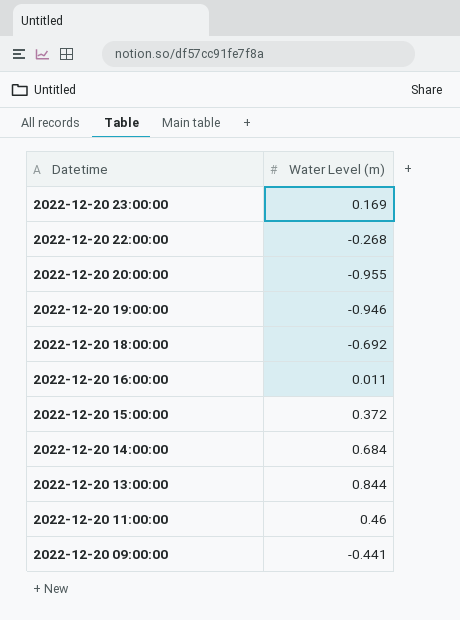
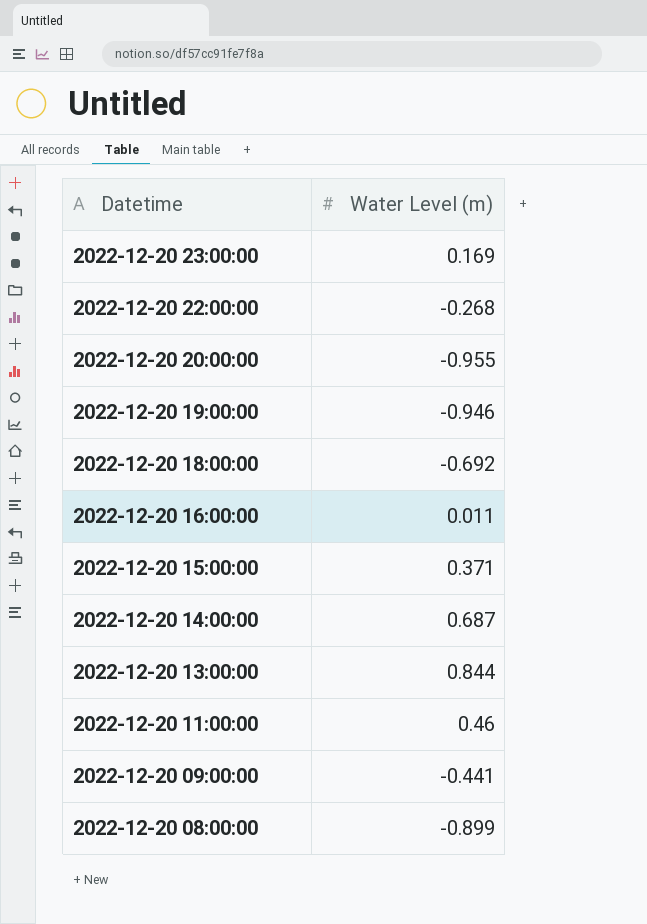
2022-12-20 15:00:00 | Water Level (m): 0.372 -> 0.371
2022-12-20 14:00:00 | Water Level (m): 0.684 -> 0.687
row 2022-12-20 08:00:00: none -> -0.899

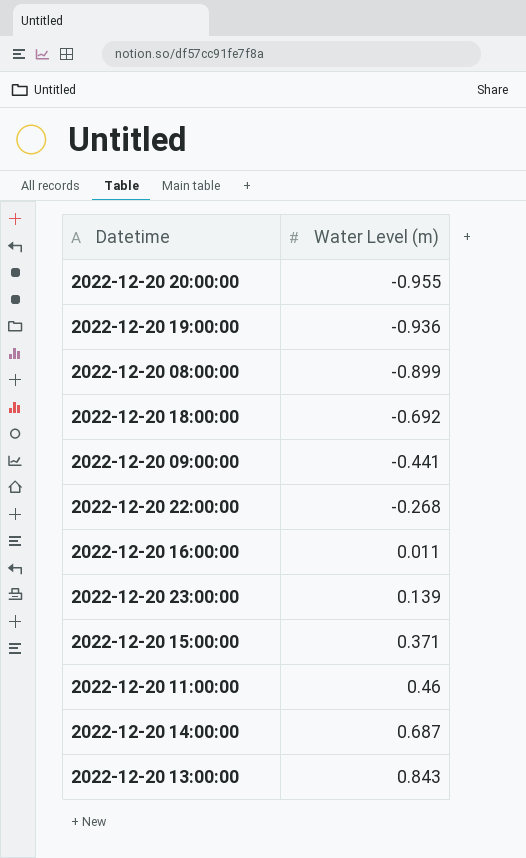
row order: Datetime descending -> Water Level (m) ascending
2022-12-20 19:00:00 | Water Level (m): -0.946 -> -0.936
2022-12-20 23:00:00 | Water Level (m): 0.169 -> 0.139
2022-12-20 13:00:00 | Water Level (m): 0.844 -> 0.843

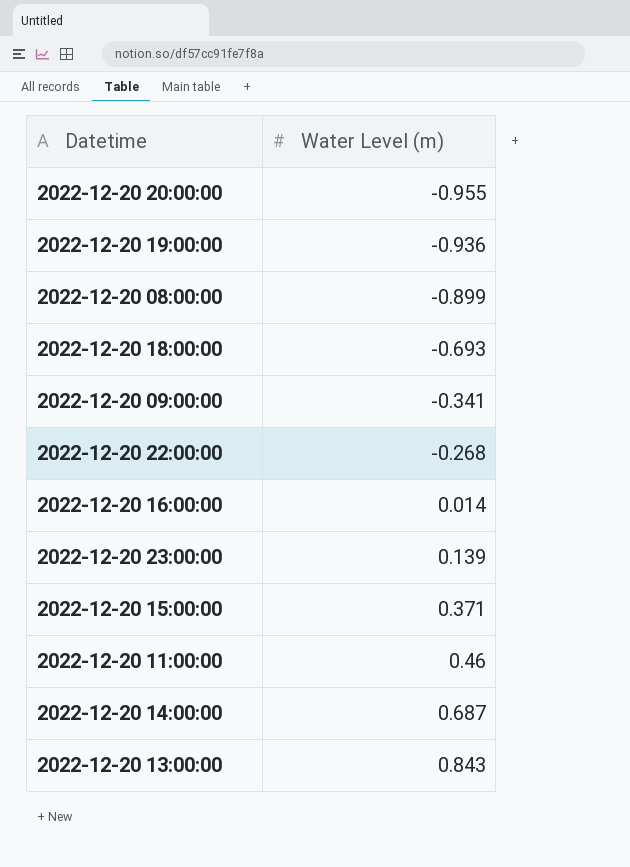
2022-12-20 18:00:00 | Water Level (m): -0.692 -> -0.693
2022-12-20 09:00:00 | Water Level (m): -0.441 -> -0.341
2022-12-20 16:00:00 | Water Level (m): 0.011 -> 0.014

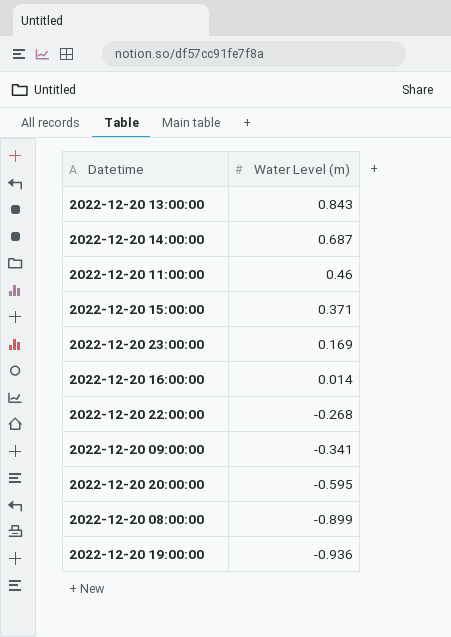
row order: Water Level (m) ascending -> Water Level (m) descending
row 2022-12-20 18:00:00: -0.693 -> none
2022-12-20 23:00:00 | Water Level (m): 0.139 -> 0.169
2022-12-20 20:00:00 | Water Level (m): -0.955 -> -0.595

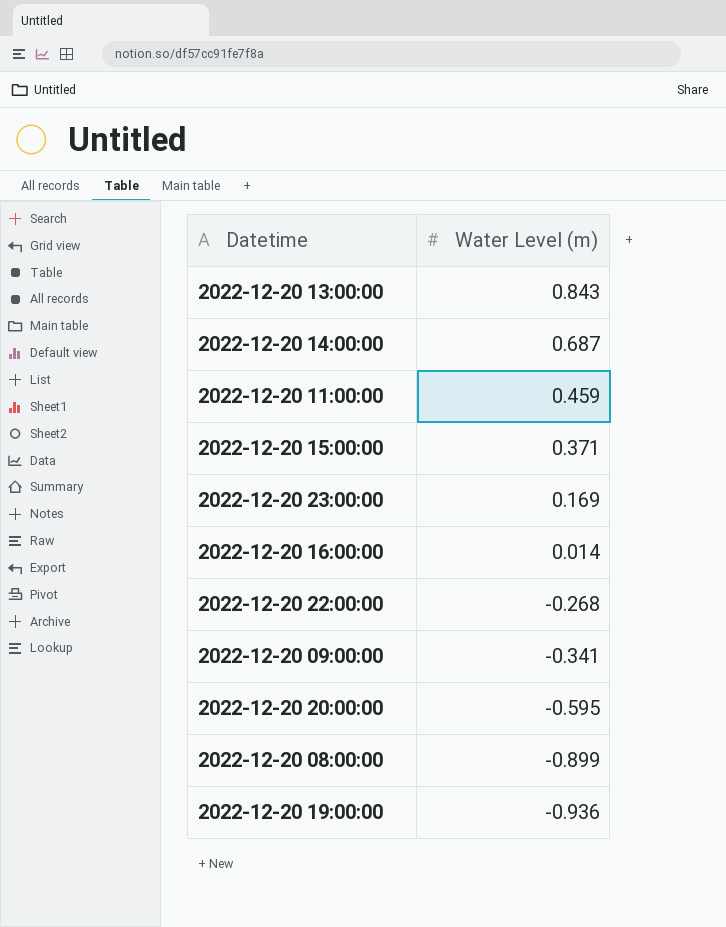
2022-12-20 11:00:00 | Water Level (m): 0.46 -> 0.459

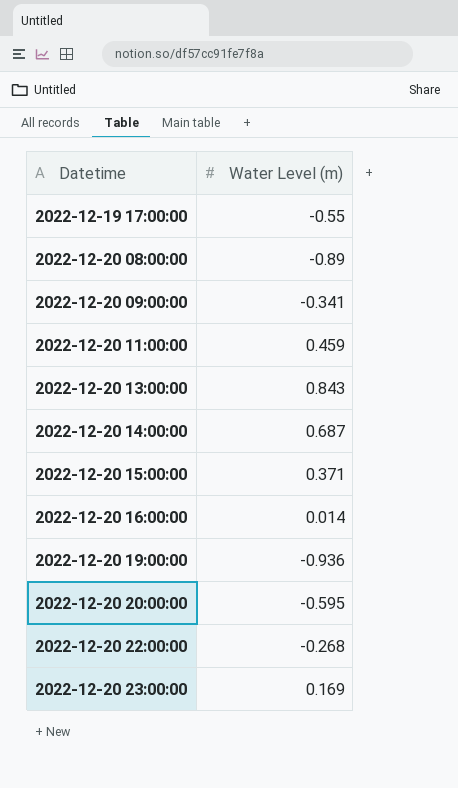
row order: Water Level (m) descending -> Datetime ascending
row 2022-12-19 17:00:00: none -> -0.55
2022-12-20 08:00:00 | Water Level (m): -0.899 -> -0.89

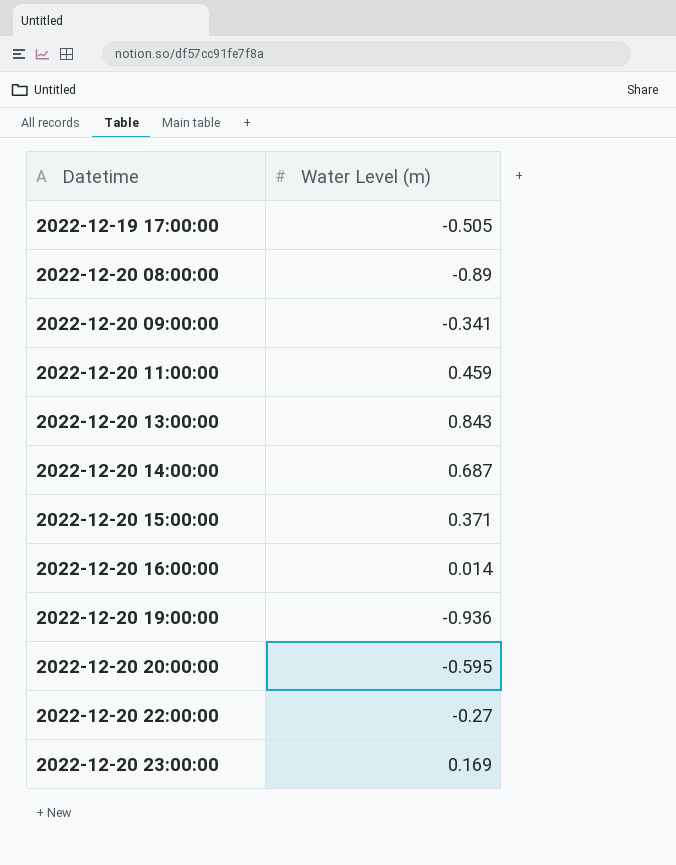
2022-12-19 17:00:00 | Water Level (m): -0.55 -> -0.505
2022-12-20 22:00:00 | Water Level (m): -0.268 -> -0.27

